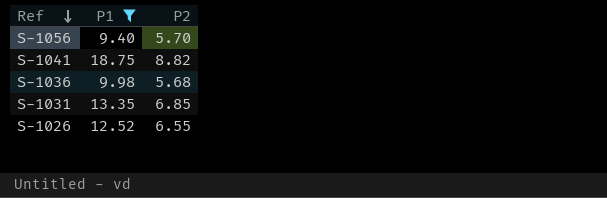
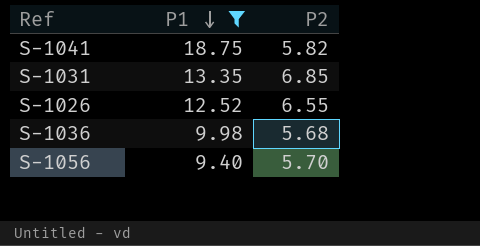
row order: Ref descending -> P1 descending
S-1041 | P2: 8.82 -> 5.82

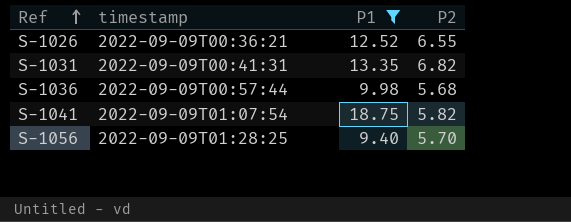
row order: P1 descending -> Ref ascending
column timestamp | position: none -> 2
S-1031 | P2: 6.85 -> 6.82

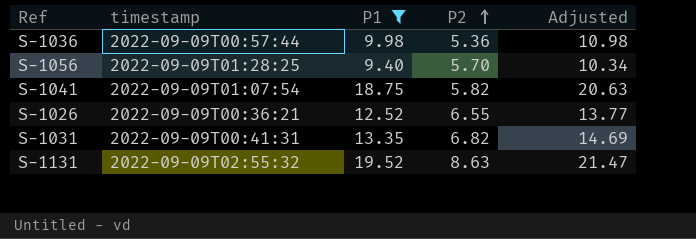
row order: Ref ascending -> P2 ascending
column Adjusted | formula: none -> [P1] * 1.1
S-1036 | P2: 5.68 -> 5.36
row S-1131: none -> 2022-09-09T02:55:32 | 19.52 | 8.63 | 21.47

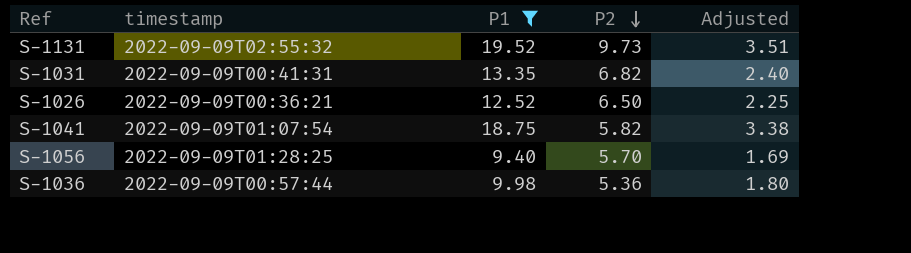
row order: P2 ascending -> P2 descending
column Adjusted | formula: [P1] * 1.1 -> [P1] * 0.18
S-1131 | P2: 8.63 -> 9.73
S-1026 | P2: 6.55 -> 6.50

